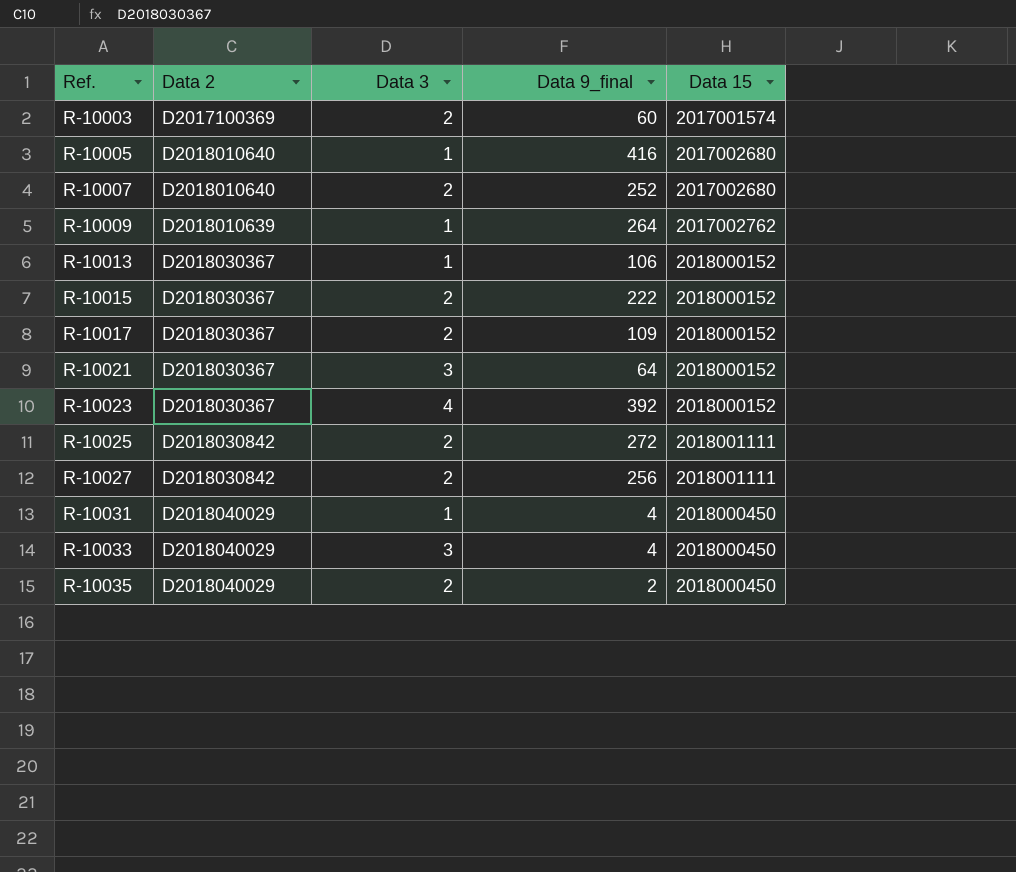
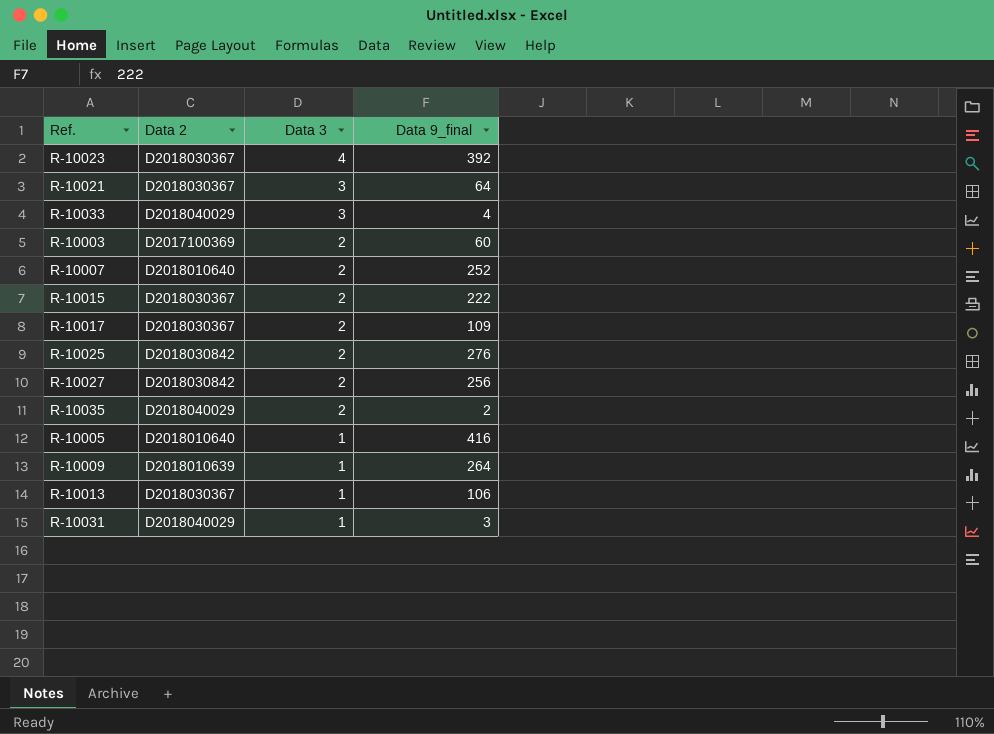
row order: Ref. ascending -> Data 3 descending
column Data 15 | position: 5 -> none
R-10025 | Data 9_final: 272 -> 276
R-10031 | Data 9_final: 4 -> 3

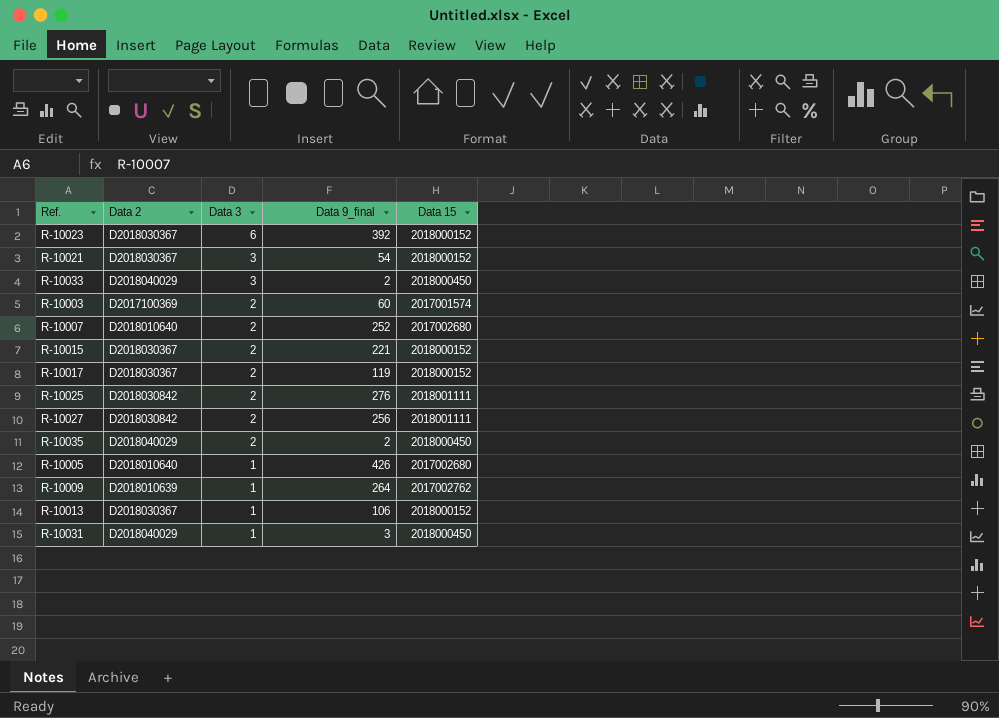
column Data 15 | position: none -> 5
R-10023 | Data 3: 4 -> 6
R-10021 | Data 9_final: 64 -> 54
R-10033 | Data 9_final: 4 -> 2
R-10015 | Data 9_final: 222 -> 221
R-10017 | Data 9_final: 109 -> 119
R-10005 | Data 9_final: 416 -> 426

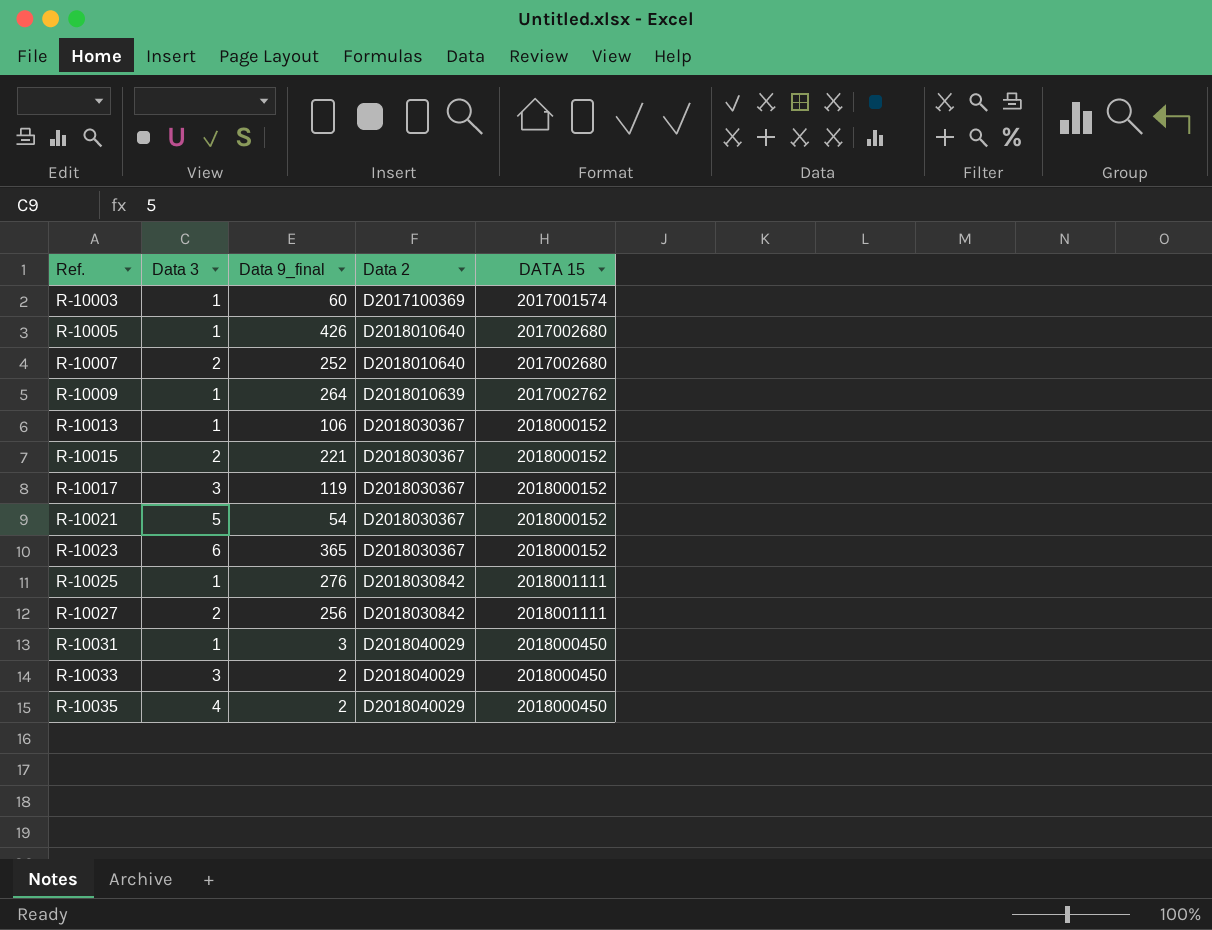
row order: Data 3 descending -> Ref. ascending
column Data 2 | position: 2 -> 4
column name: Data 15 -> DATA 15
R-10003 | Data 3: 2 -> 1
R-10017 | Data 3: 2 -> 3
R-10021 | Data 3: 3 -> 5
R-10023 | Data 9_final: 392 -> 365
R-10025 | Data 3: 2 -> 1
R-10035 | Data 3: 2 -> 4

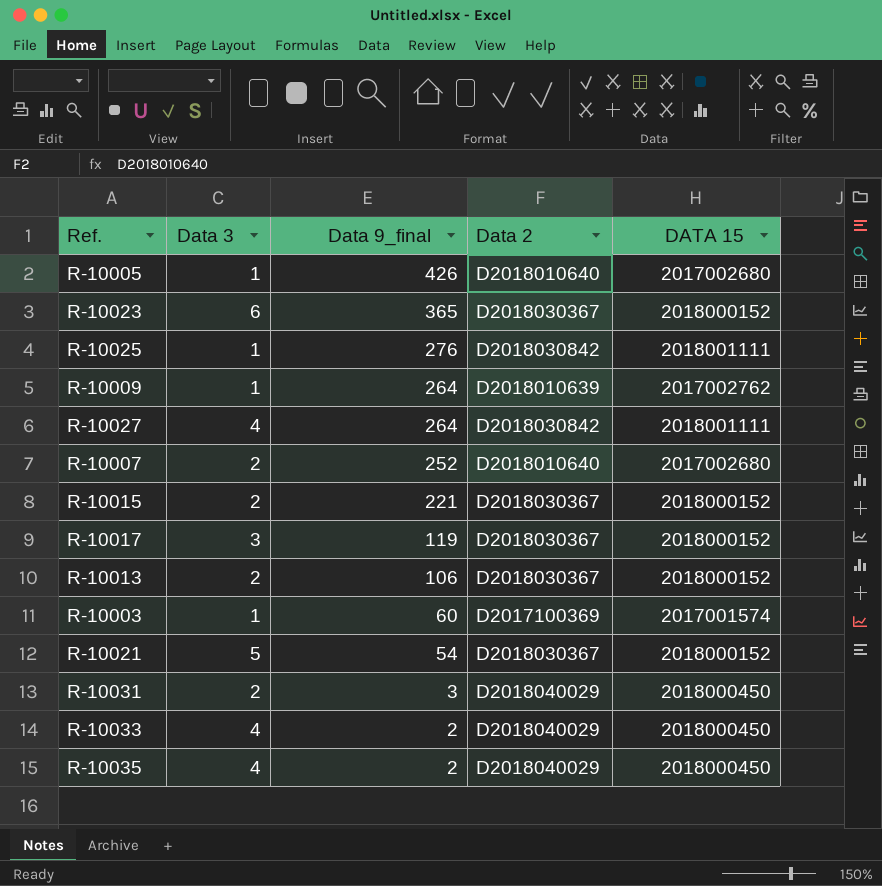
row order: Ref. ascending -> Data 9_final descending
R-10027 | Data 3: 2 -> 4
R-10027 | Data 9_final: 256 -> 264
R-10013 | Data 3: 1 -> 2
R-10031 | Data 3: 1 -> 2
R-10033 | Data 3: 3 -> 4

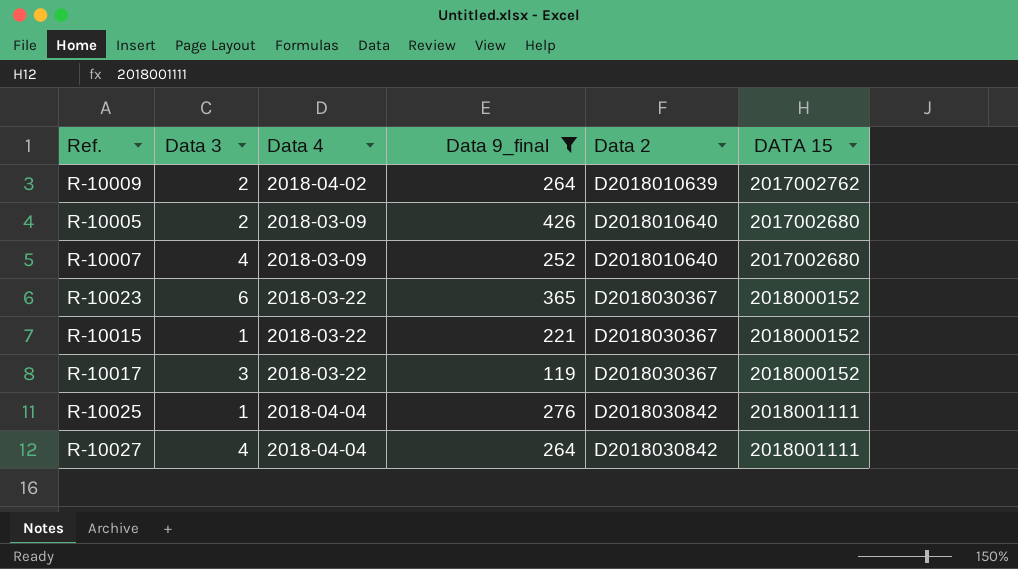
filter: none -> Data 9_final >= 119
row order: Data 9_final descending -> Data 2 ascending
column Data 4 | position: none -> 3
R-10009 | Data 3: 1 -> 2
R-10005 | Data 3: 1 -> 2
R-10007 | Data 3: 2 -> 4
R-10015 | Data 3: 2 -> 1

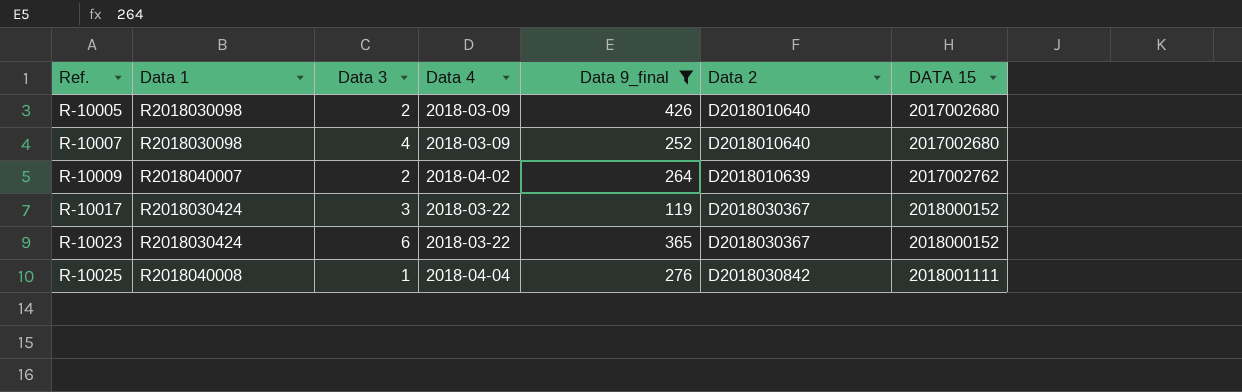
row order: Data 2 ascending -> Ref. ascending
column Data 1 | position: none -> 2
row R-10015: 1 | 2018-03-22 | 221 | D2018030367 | 2018000152 -> none
row R-10027: 4 | 2018-04-04 | 264 | D2018030842 | 2018001111 -> none

